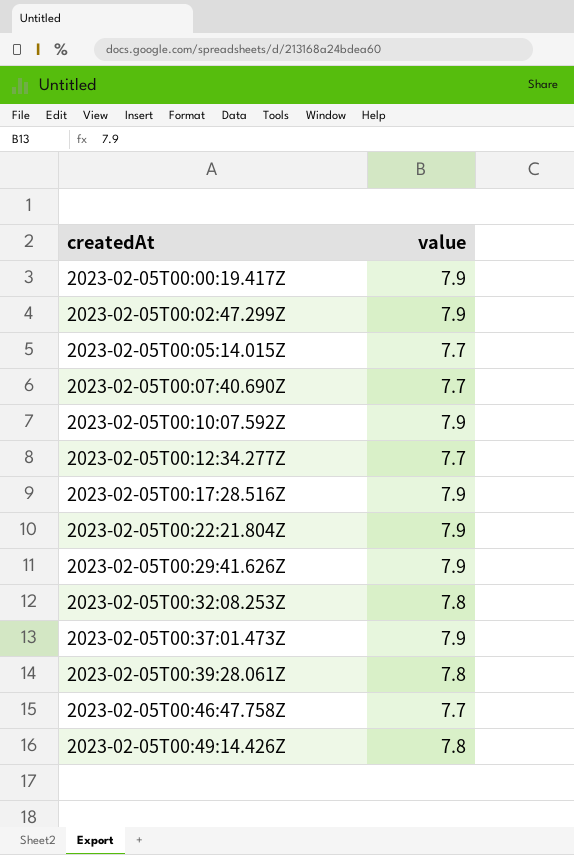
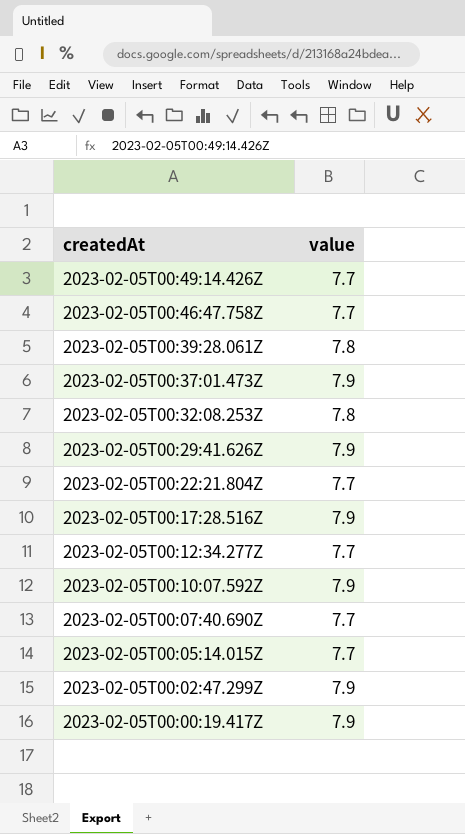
row order: createdAt ascending -> createdAt descending
2023-02-05T00:49:14.426Z | value: 7.8 -> 7.7
2023-02-05T00:22:21.804Z | value: 7.9 -> 7.7

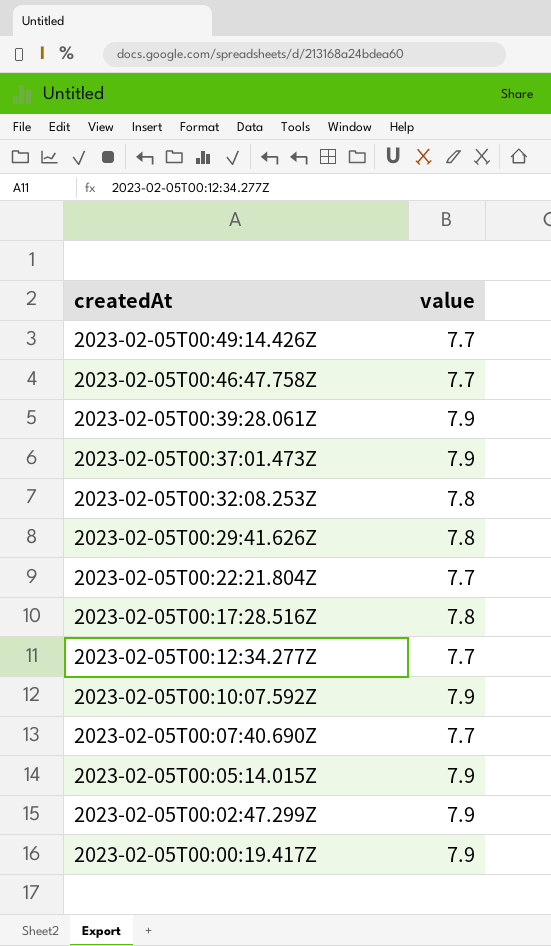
2023-02-05T00:39:28.061Z | value: 7.8 -> 7.9
2023-02-05T00:29:41.626Z | value: 7.9 -> 7.8
2023-02-05T00:17:28.516Z | value: 7.9 -> 7.8
2023-02-05T00:05:14.015Z | value: 7.7 -> 7.9

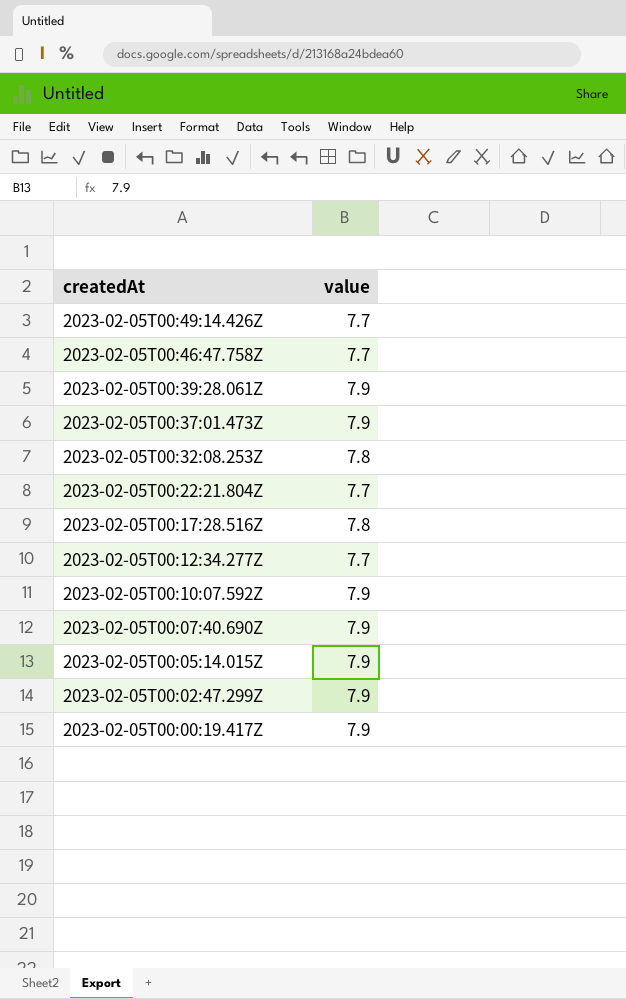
row 2023-02-05T00:29:41.626Z: 7.8 -> none
2023-02-05T00:07:40.690Z | value: 7.7 -> 7.9

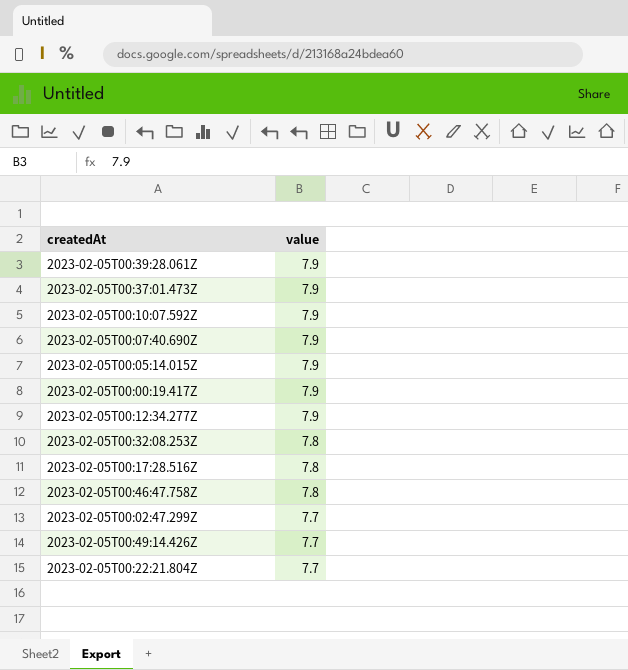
row order: createdAt descending -> value descending
2023-02-05T00:12:34.277Z | value: 7.7 -> 7.9
2023-02-05T00:46:47.758Z | value: 7.7 -> 7.8
2023-02-05T00:02:47.299Z | value: 7.9 -> 7.7

